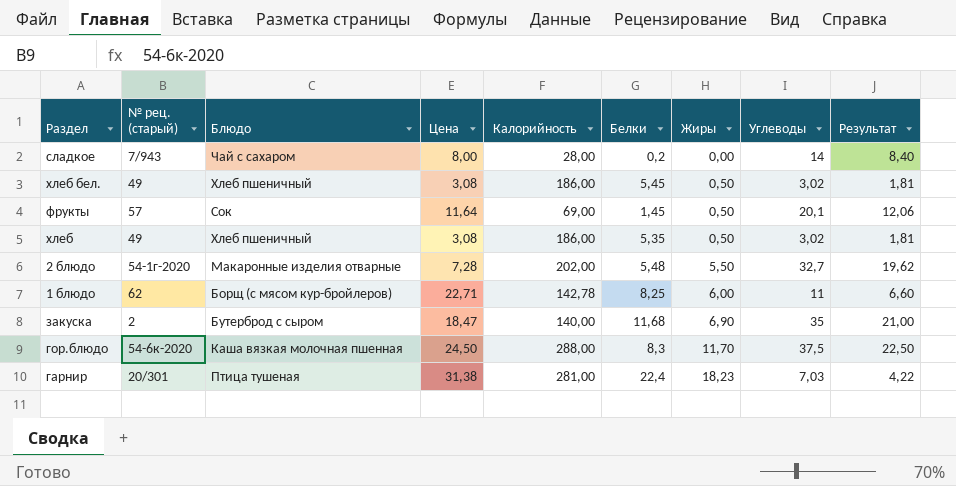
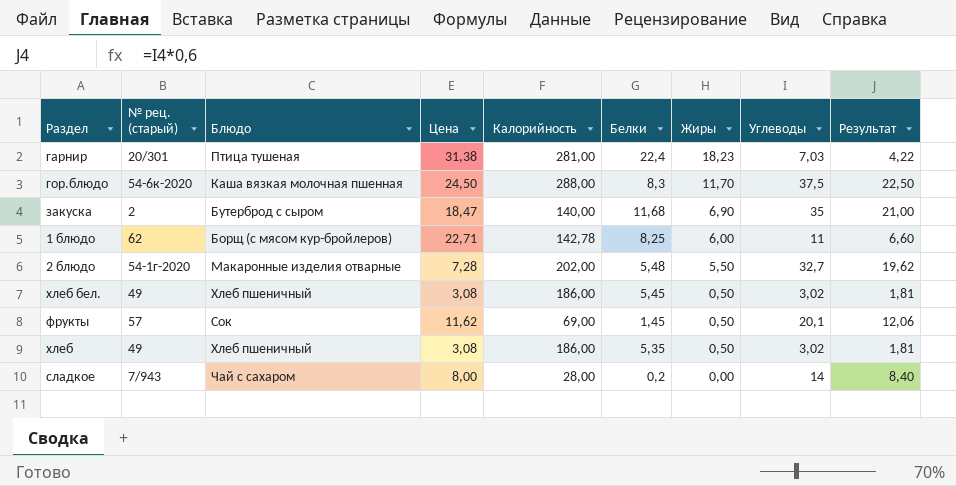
row order: Жиры ascending -> Жиры descending
фрукты | Цена: 11,64 -> 11,62

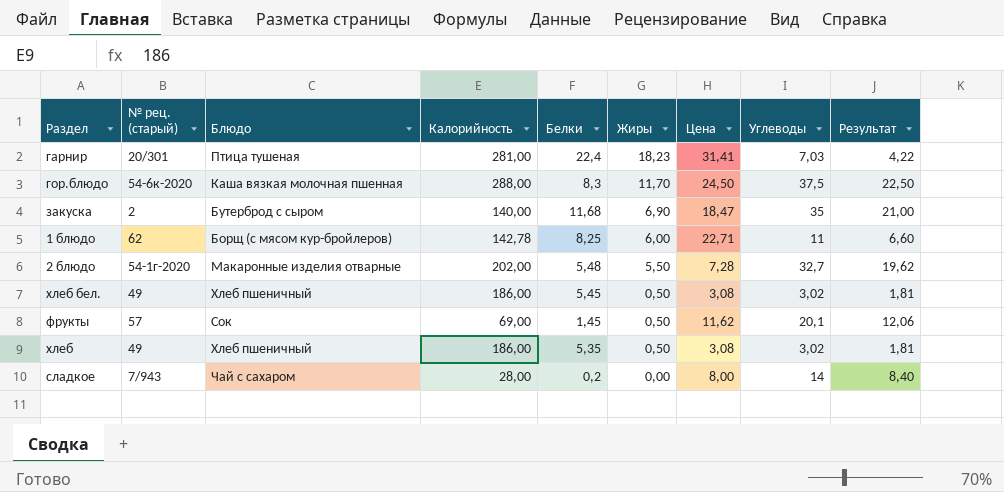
column Цена | position: 4 -> 7
гарнир | Цена: 31,38 -> 31,41

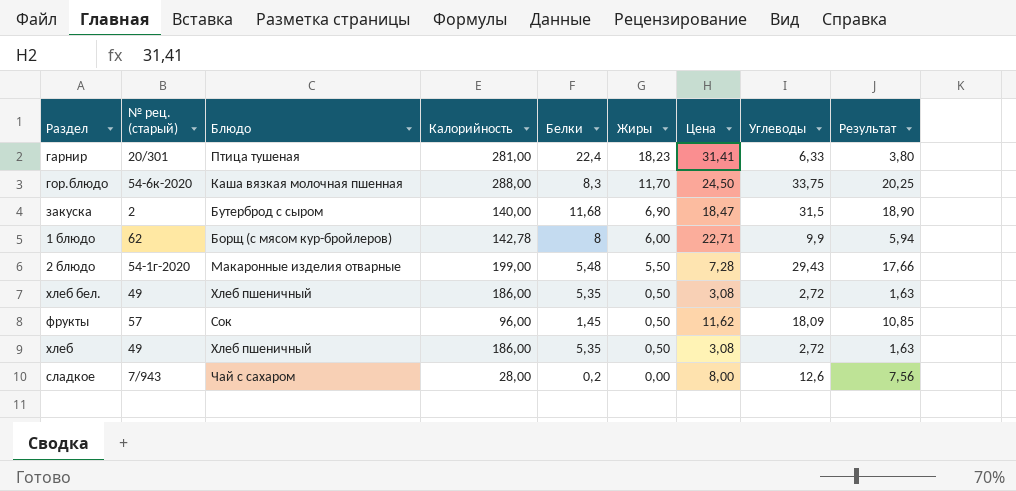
гарнир | Углеводы: 7,03 -> 6,33
гарнир | Результат: 4,22 -> 3,80
гор.блюдо | Углеводы: 37,5 -> 33,75
гор.блюдо | Результат: 22,50 -> 20,25
закуска | Углеводы: 35 -> 31,5
закуска | Результат: 21,00 -> 18,90
1 блюдо | Белки: 8,25 -> 8
1 блюдо | Углеводы: 11 -> 9,9
1 блюдо | Результат: 6,60 -> 5,94
2 блюдо | Калорийность: 202,00 -> 199,00
2 блюдо | Углеводы: 32,7 -> 29,43
2 блюдо | Результат: 19,62 -> 17,66
хлеб бел. | Белки: 5,45 -> 5,35
хлеб бел. | Углеводы: 3,02 -> 2,72
хлеб бел. | Результат: 1,81 -> 1,63
фрукты | Калорийность: 69,00 -> 96,00
фрукты | Углеводы: 20,1 -> 18,09
фрукты | Результат: 12,06 -> 10,85
хлеб | Углеводы: 3,02 -> 2,72
хлеб | Результат: 1,81 -> 1,63
сладкое | Углеводы: 14 -> 12,6
сладкое | Результат: 8,40 -> 7,56

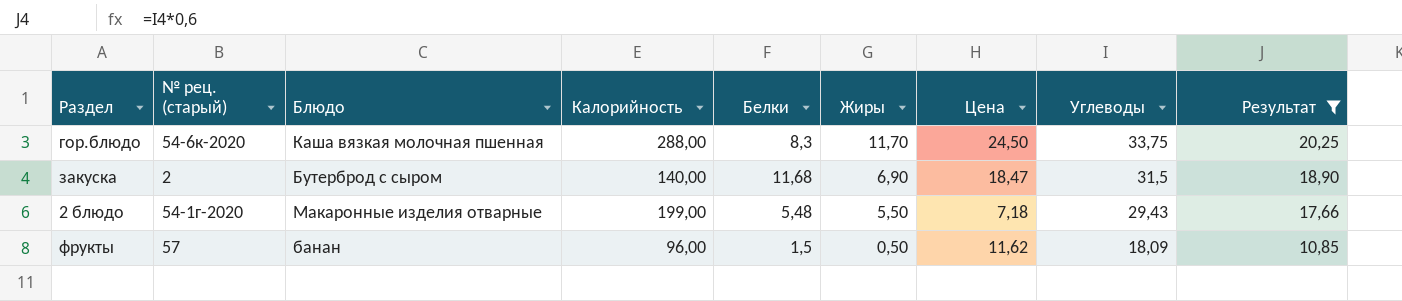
filter: none -> Результат >= 10,85
2 блюдо | Цена: 7,28 -> 7,18
фрукты | Блюдо: Сок -> банан
фрукты | Белки: 1,45 -> 1,5

